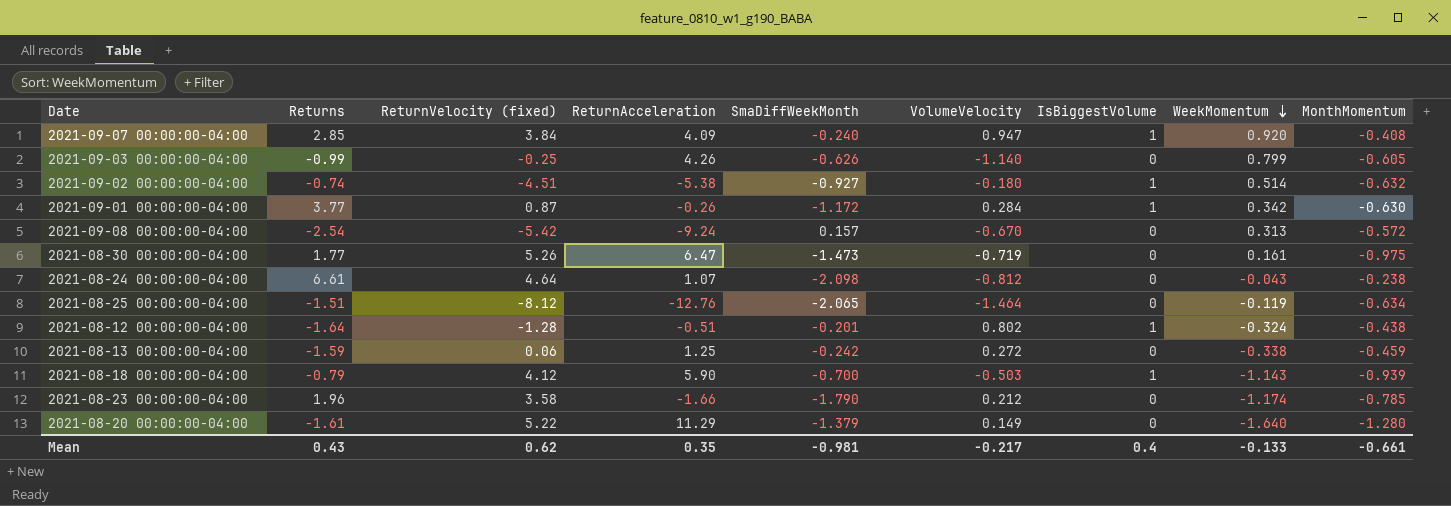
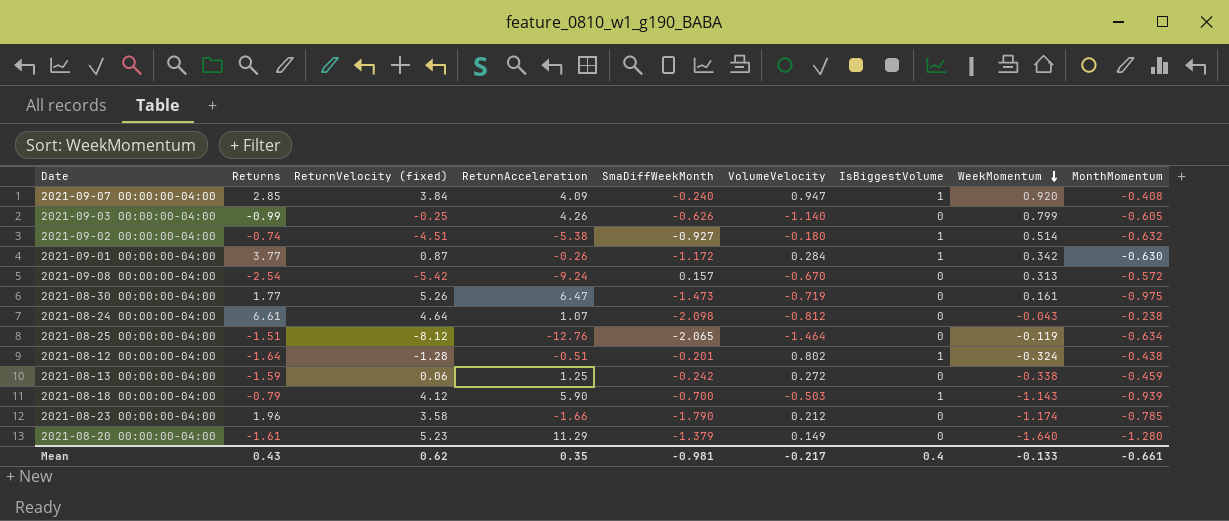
2021-08-20 00:00:00-04:00 | ReturnVelocity (fixed): 5.22 -> 5.23

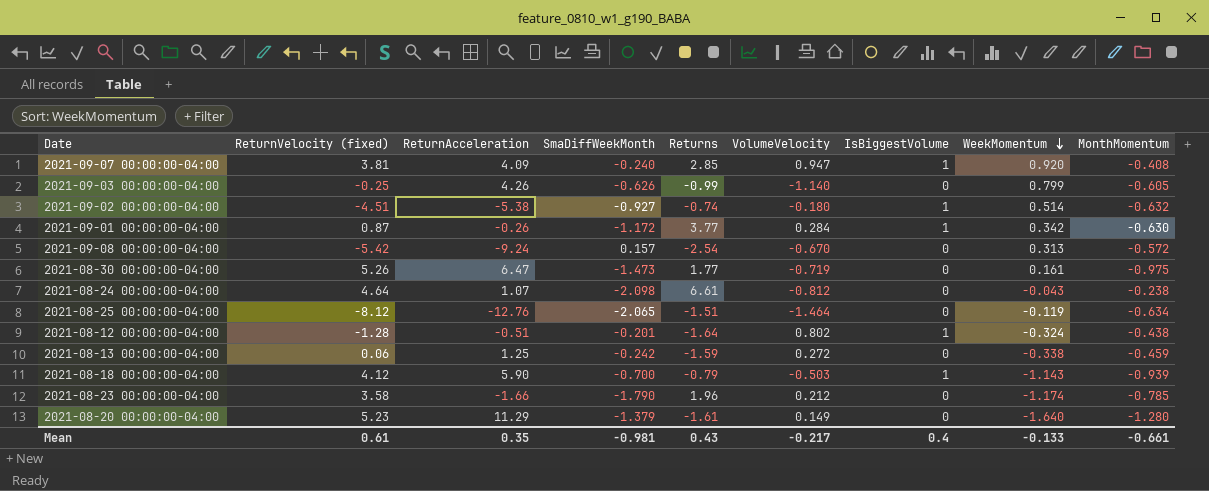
column Returns | position: 2 -> 5
2021-09-07 00:00:00-04:00 | ReturnVelocity (fixed): 3.84 -> 3.81
Mean | ReturnVelocity (fixed): 0.62 -> 0.61

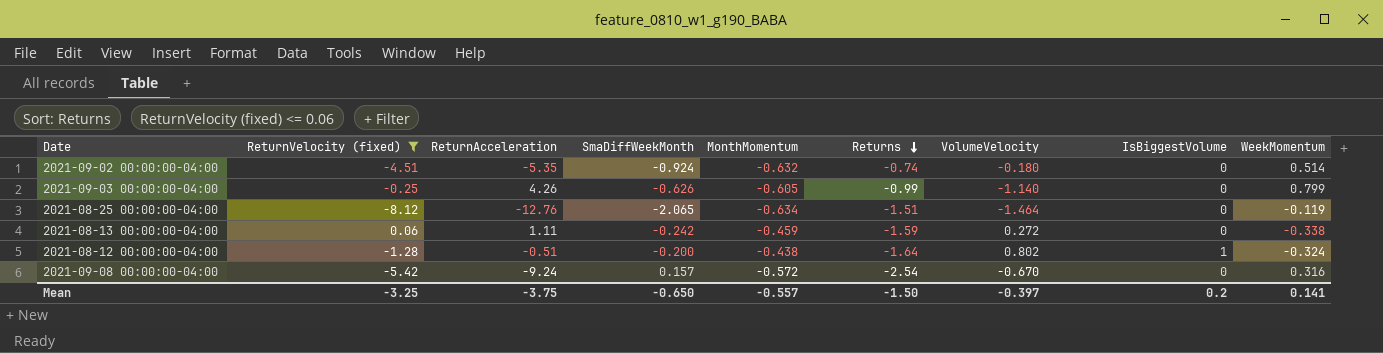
filter: none -> ReturnVelocity (fixed) <= 0.06
row order: WeekMomentum descending -> Returns descending
column MonthMomentum | position: 9 -> 5
2021-09-02 00:00:00-04:00 | ReturnAcceleration: -5.38 -> -5.35
2021-09-02 00:00:00-04:00 | SmaDiffWeekMonth: -0.927 -> -0.924
2021-09-02 00:00:00-04:00 | IsBiggestVolume: 1 -> 0
2021-08-13 00:00:00-04:00 | ReturnAcceleration: 1.25 -> 1.11
2021-08-12 00:00:00-04:00 | SmaDiffWeekMonth: -0.201 -> -0.200
2021-09-08 00:00:00-04:00 | WeekMomentum: 0.313 -> 0.316
Mean | ReturnVelocity (fixed): 0.61 -> -3.25
Mean | ReturnAcceleration: 0.35 -> -3.75
Mean | SmaDiffWeekMonth: -0.981 -> -0.650
Mean | MonthMomentum: -0.661 -> -0.557
Mean | Returns: 0.43 -> -1.50
Mean | VolumeVelocity: -0.217 -> -0.397
Mean | IsBiggestVolume: 0.4 -> 0.2
Mean | WeekMomentum: -0.133 -> 0.141

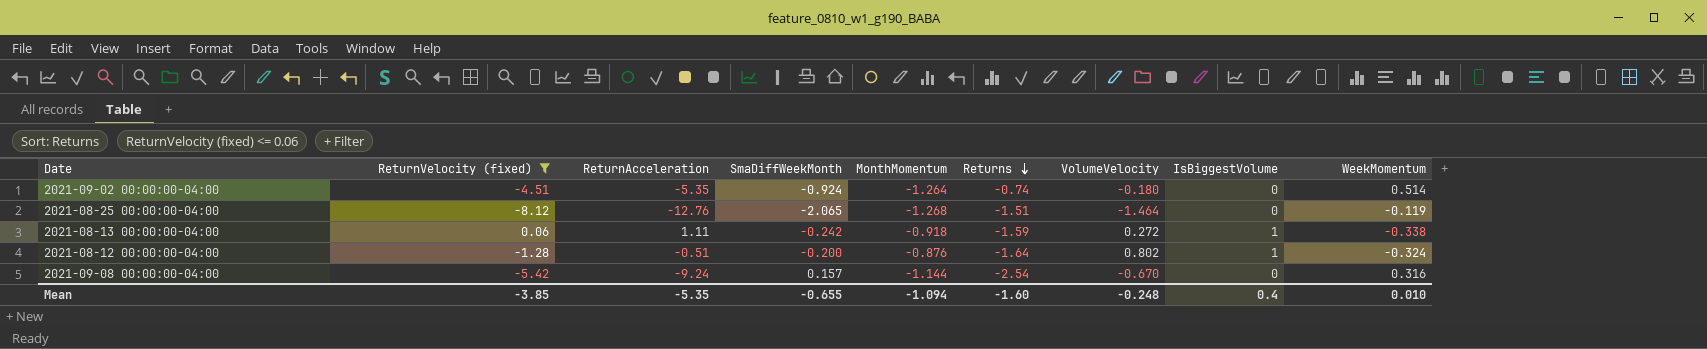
row 2021-09-03 00:00:00-04:00: -0.25 | 4.26 | -0.626 | -0.605 | -0.99 | -1.140 | 0 | 0.799 -> none
2021-09-02 00:00:00-04:00 | MonthMomentum: -0.632 -> -1.264
2021-08-25 00:00:00-04:00 | MonthMomentum: -0.634 -> -1.268
2021-08-13 00:00:00-04:00 | MonthMomentum: -0.459 -> -0.918
2021-08-13 00:00:00-04:00 | IsBiggestVolume: 0 -> 1
2021-08-12 00:00:00-04:00 | MonthMomentum: -0.438 -> -0.876
2021-09-08 00:00:00-04:00 | MonthMomentum: -0.572 -> -1.144
Mean | ReturnVelocity (fixed): -3.25 -> -3.85
Mean | ReturnAcceleration: -3.75 -> -5.35
Mean | SmaDiffWeekMonth: -0.650 -> -0.655
Mean | MonthMomentum: -0.557 -> -1.094
Mean | Returns: -1.50 -> -1.60
Mean | VolumeVelocity: -0.397 -> -0.248
Mean | IsBiggestVolume: 0.2 -> 0.4
Mean | WeekMomentum: 0.141 -> 0.010

